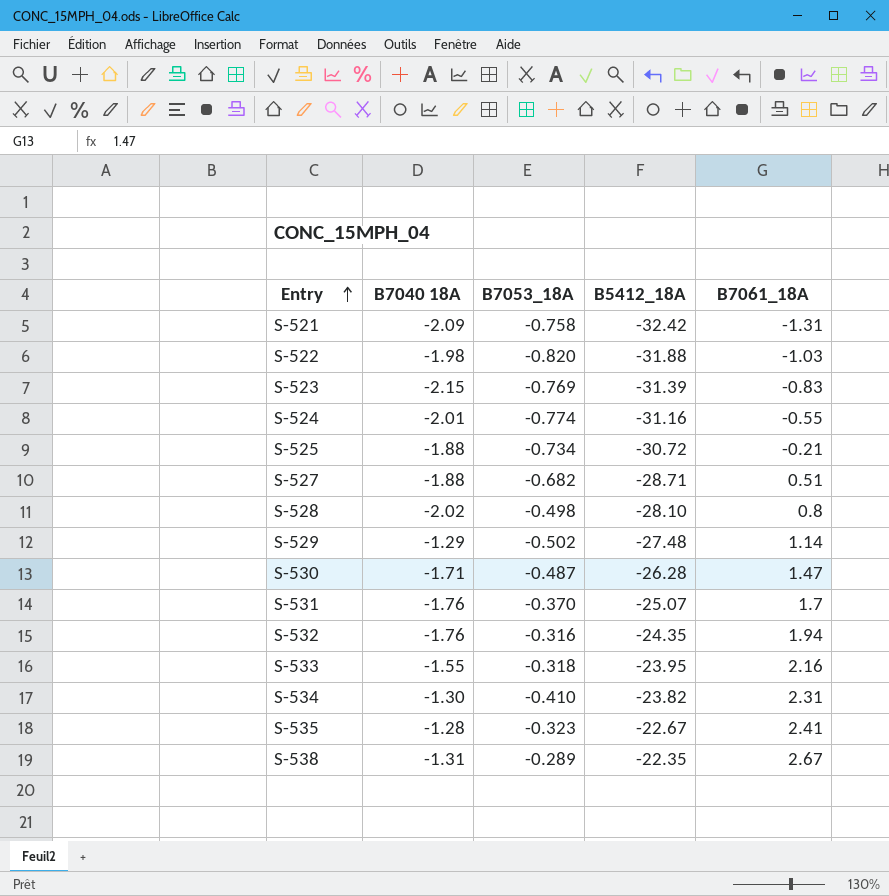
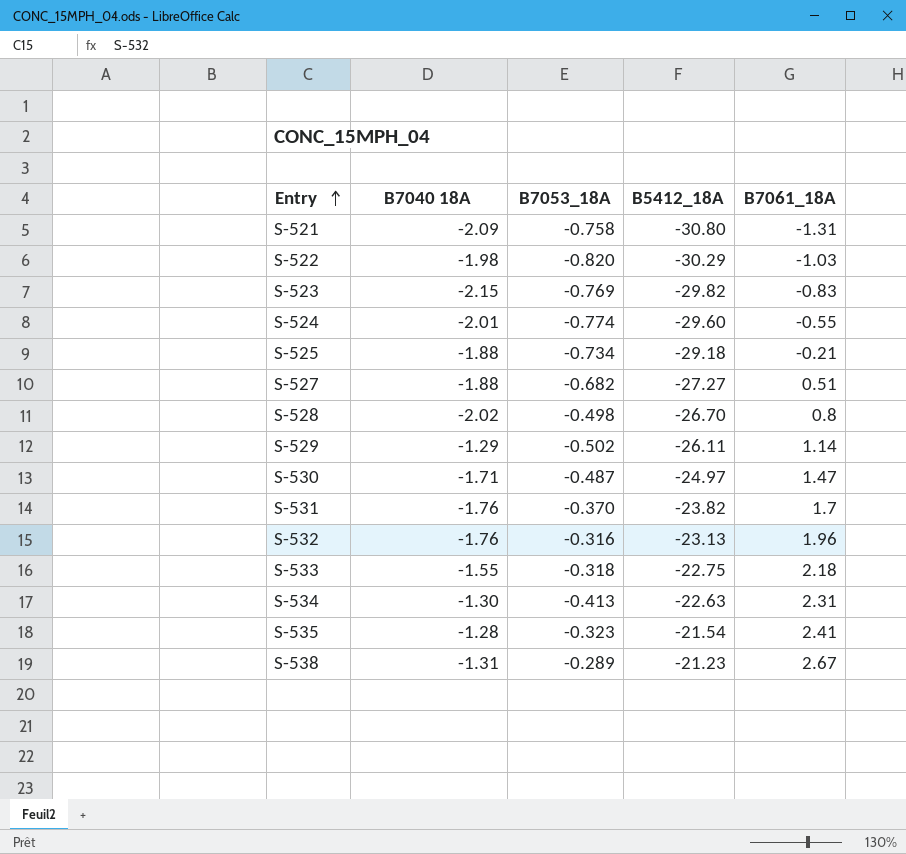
S-521 | B5412_18A: -32.42 -> -30.80
S-522 | B5412_18A: -31.88 -> -30.29
S-523 | B5412_18A: -31.39 -> -29.82
S-524 | B5412_18A: -31.16 -> -29.60
S-525 | B5412_18A: -30.72 -> -29.18
S-527 | B5412_18A: -28.71 -> -27.27
S-528 | B5412_18A: -28.10 -> -26.70
S-529 | B5412_18A: -27.48 -> -26.11
S-530 | B5412_18A: -26.28 -> -24.97
S-531 | B5412_18A: -25.07 -> -23.82
S-532 | B5412_18A: -24.35 -> -23.13
S-532 | B7061_18A: 1.94 -> 1.96
S-533 | B5412_18A: -23.95 -> -22.75
S-533 | B7061_18A: 2.16 -> 2.18
S-534 | B7053_18A: -0.410 -> -0.413
S-534 | B5412_18A: -23.82 -> -22.63
S-535 | B5412_18A: -22.67 -> -21.54
S-538 | B5412_18A: -22.35 -> -21.23

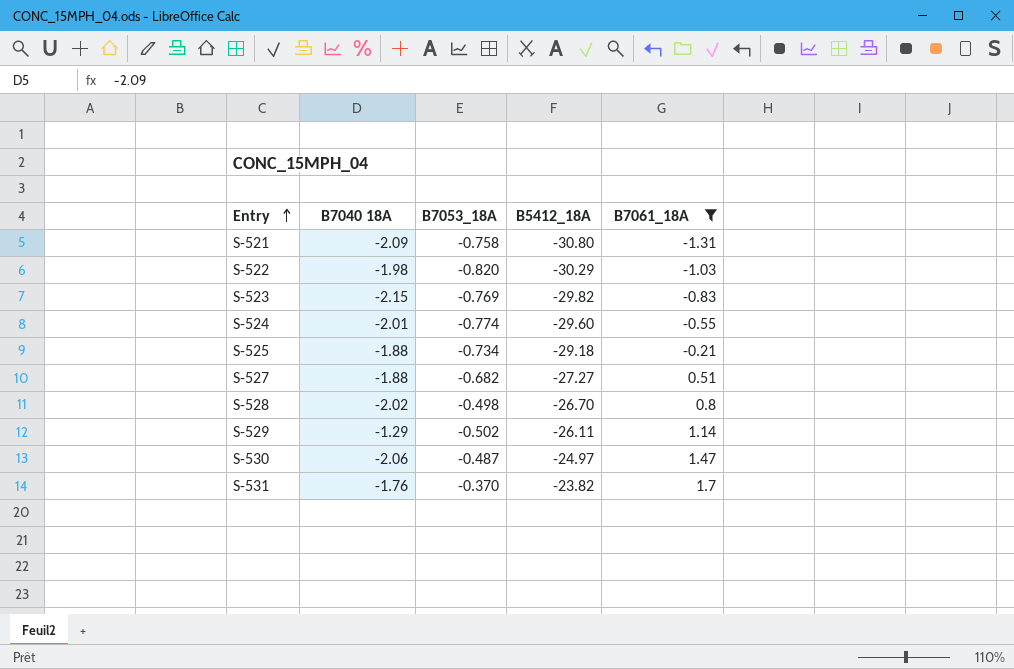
filter: none -> B7061_18A <= 1.7
S-530 | B7040 18A: -1.71 -> -2.06

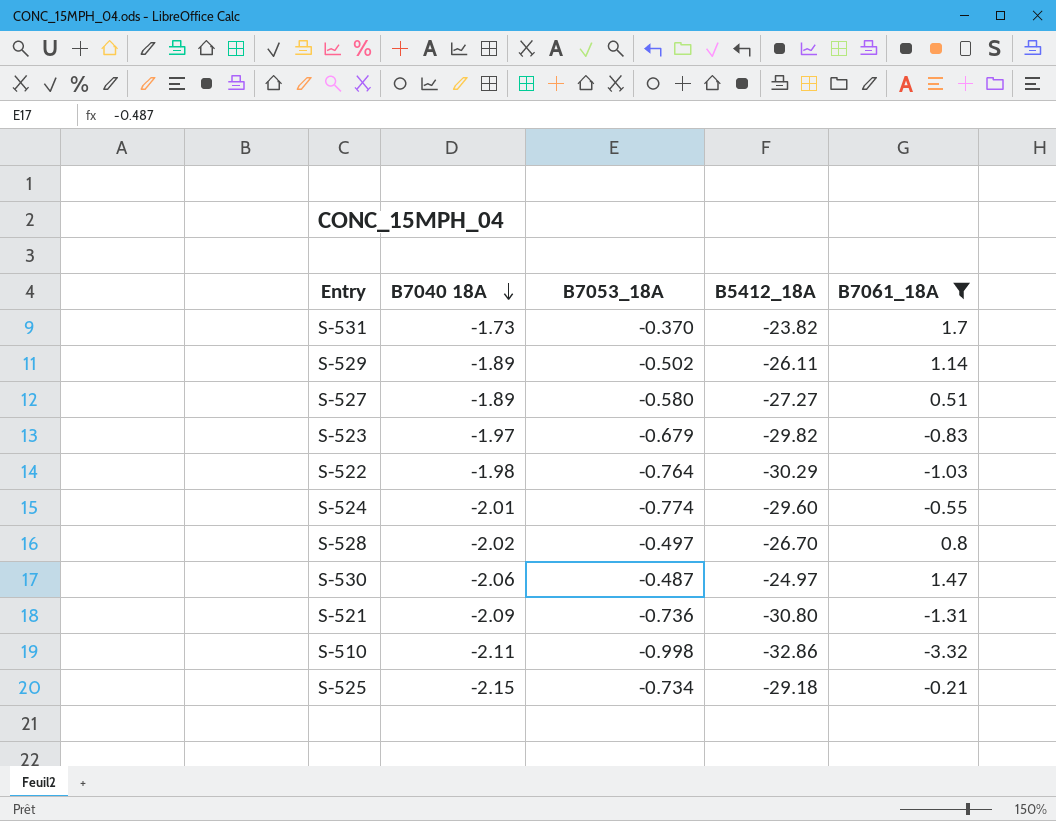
row order: Entry ascending -> B7040 18A descending
S-531 | B7040 18A: -1.76 -> -1.73
S-529 | B7040 18A: -1.29 -> -1.89
S-527 | B7040 18A: -1.88 -> -1.89
S-527 | B7053_18A: -0.682 -> -0.580
S-523 | B7040 18A: -2.15 -> -1.97
S-523 | B7053_18A: -0.769 -> -0.679
S-522 | B7053_18A: -0.820 -> -0.764
S-528 | B7053_18A: -0.498 -> -0.497
S-521 | B7053_18A: -0.758 -> -0.736
row S-510: none -> -2.11 | -0.998 | -32.86 | -3.32
S-525 | B7040 18A: -1.88 -> -2.15

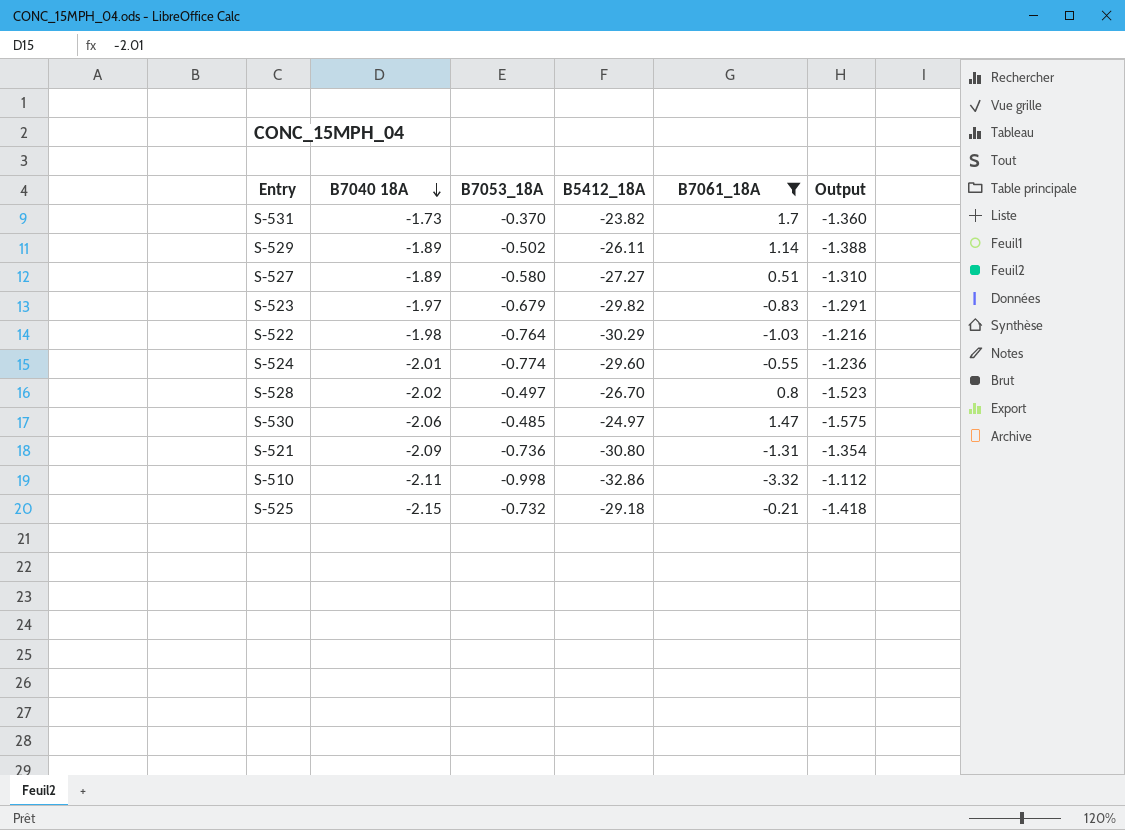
column Output | formula: none -> [B7040 18A] - [B7053_18A]
S-530 | B7053_18A: -0.487 -> -0.485
S-525 | B7053_18A: -0.734 -> -0.732

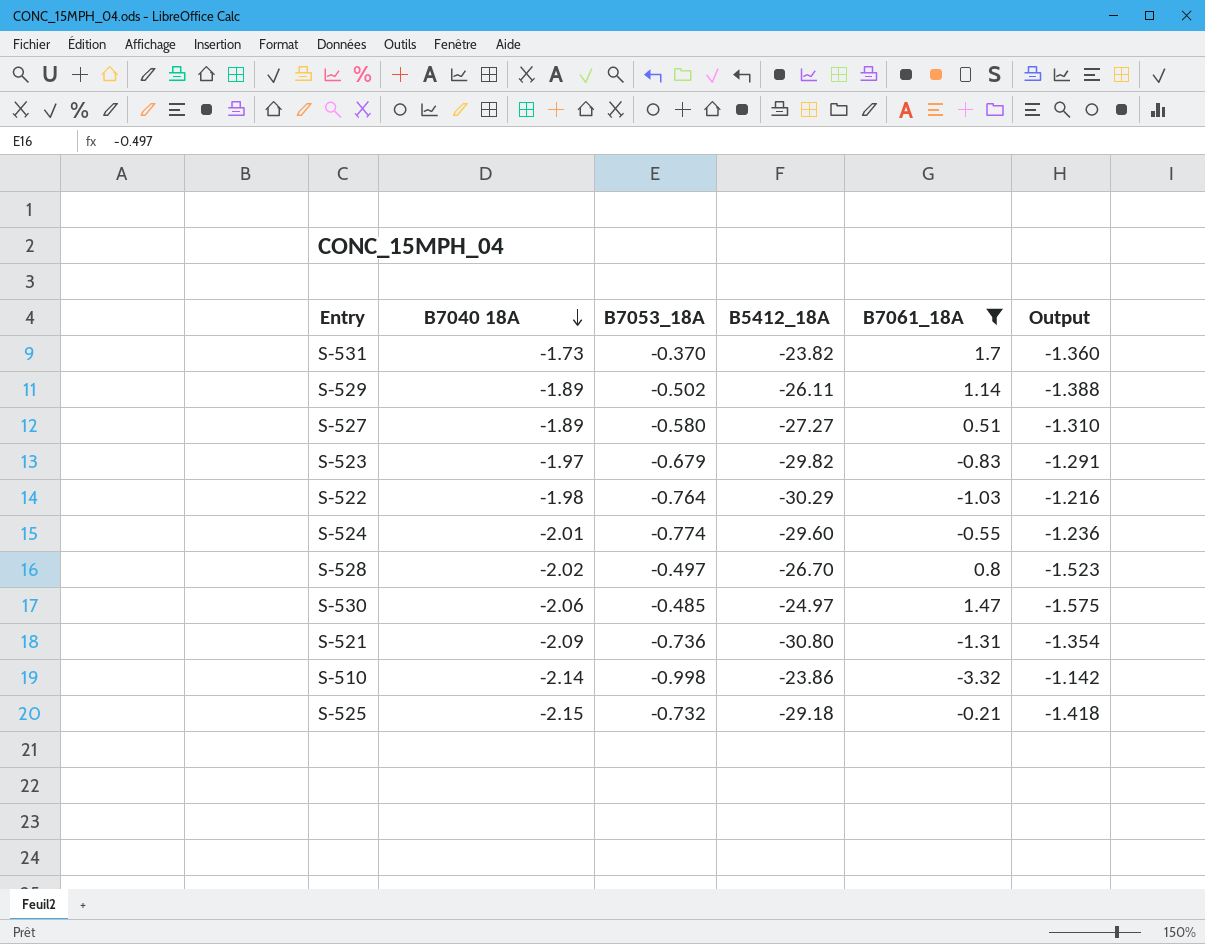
S-510 | B7040 18A: -2.11 -> -2.14
S-510 | B5412_18A: -32.86 -> -23.86
S-510 | Output: -1.112 -> -1.142

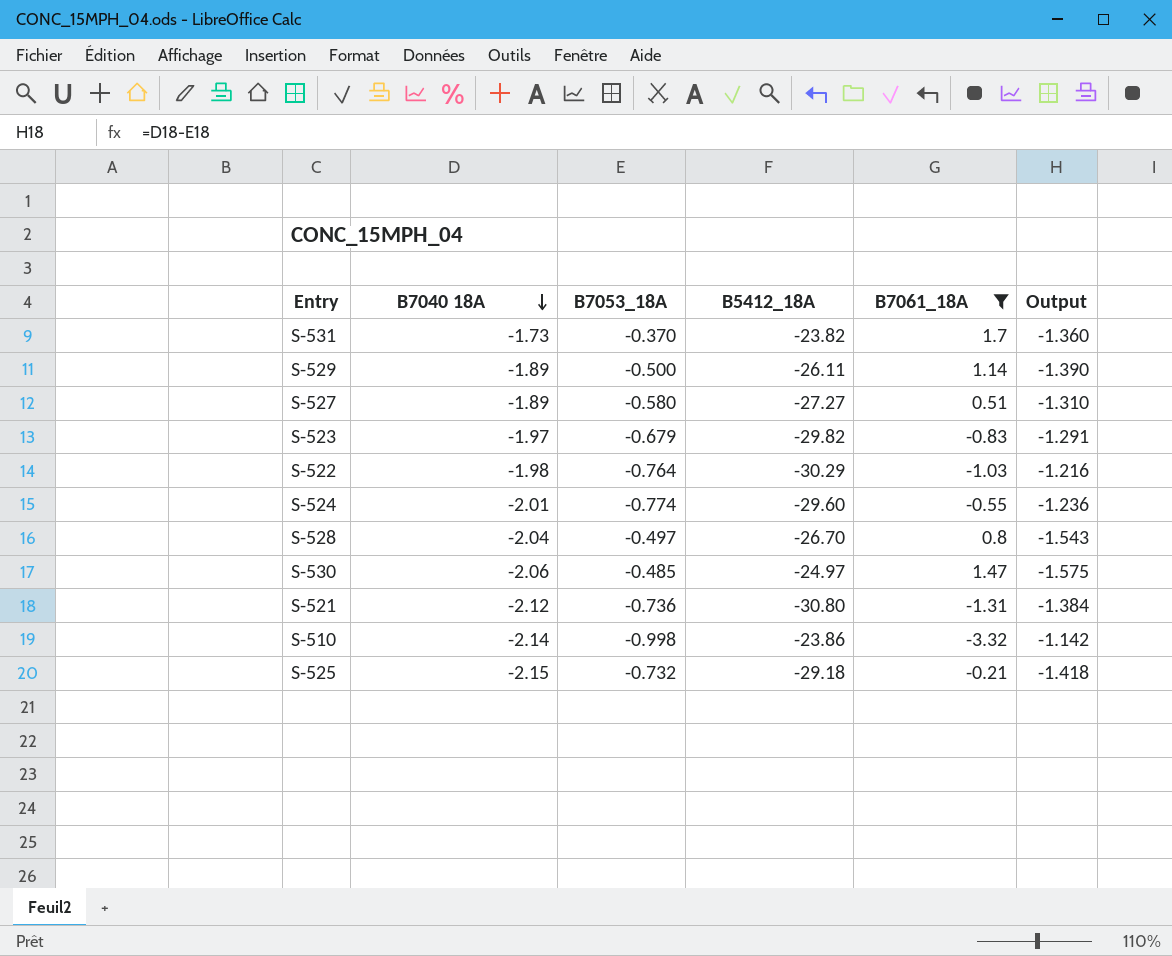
S-529 | B7053_18A: -0.502 -> -0.500
S-529 | Output: -1.388 -> -1.390
S-528 | B7040 18A: -2.02 -> -2.04
S-528 | Output: -1.523 -> -1.543
S-521 | B7040 18A: -2.09 -> -2.12
S-521 | Output: -1.354 -> -1.384

